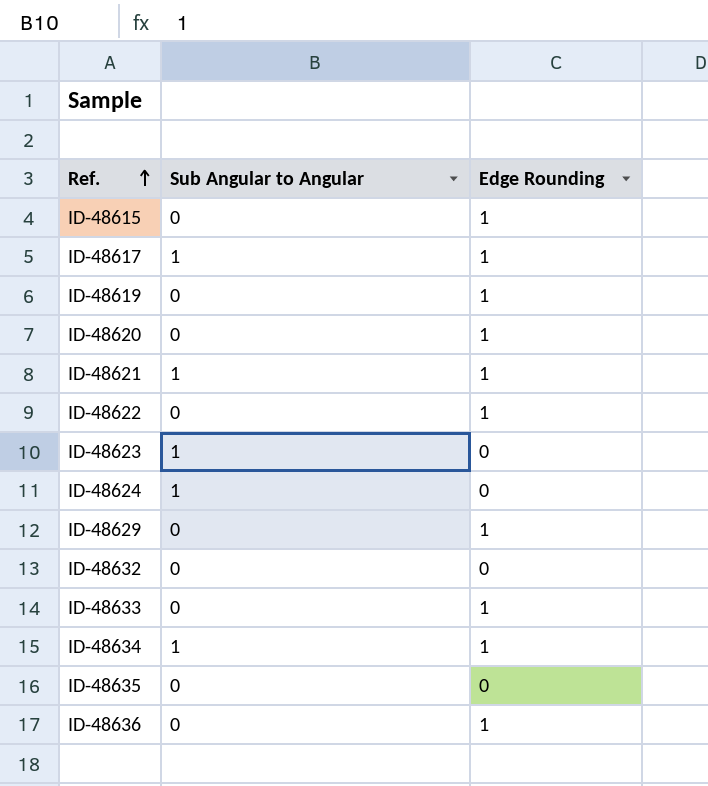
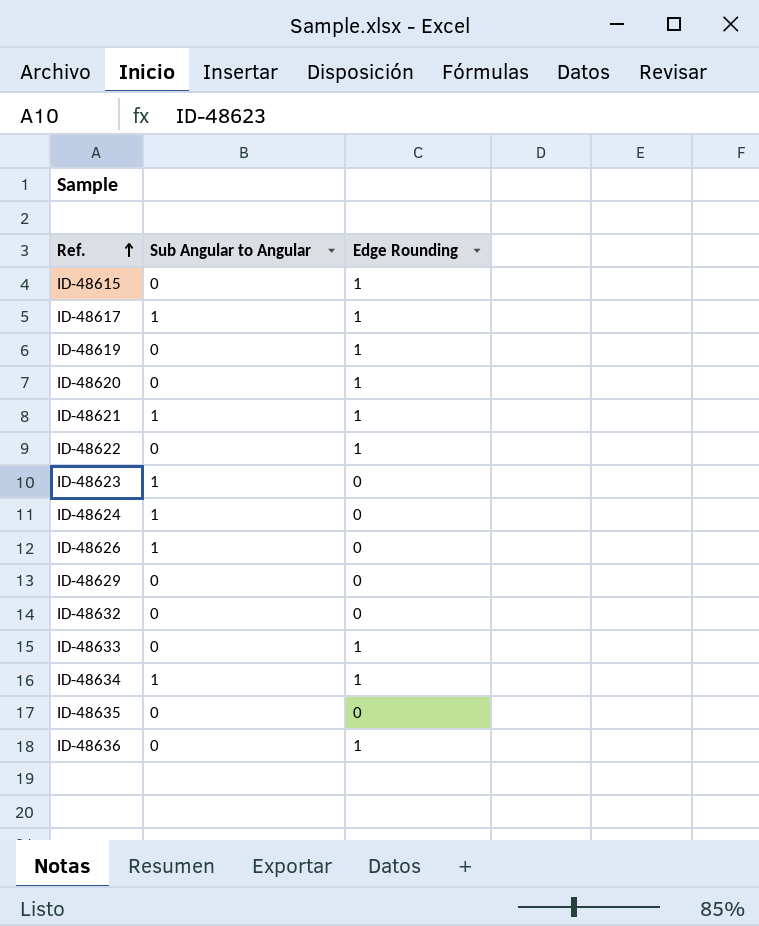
row ID-48626: none -> 1 | 0
ID-48629 | Edge Rounding: 1 -> 0

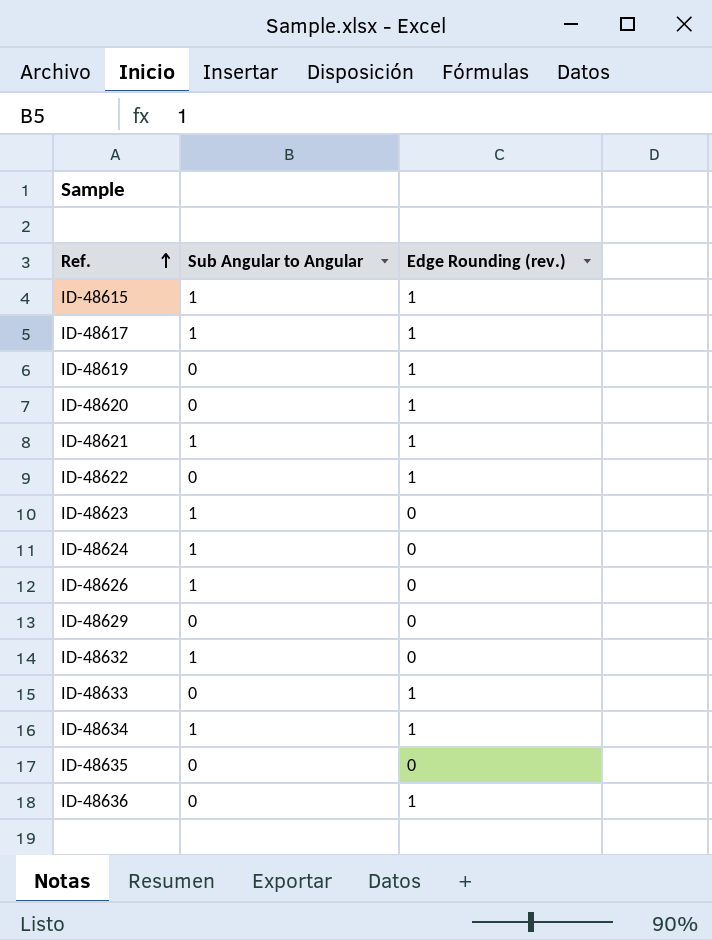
column name: Edge Rounding -> Edge Rounding (rev.)
ID-48615 | Sub Angular to Angular: 0 -> 1
ID-48632 | Sub Angular to Angular: 0 -> 1

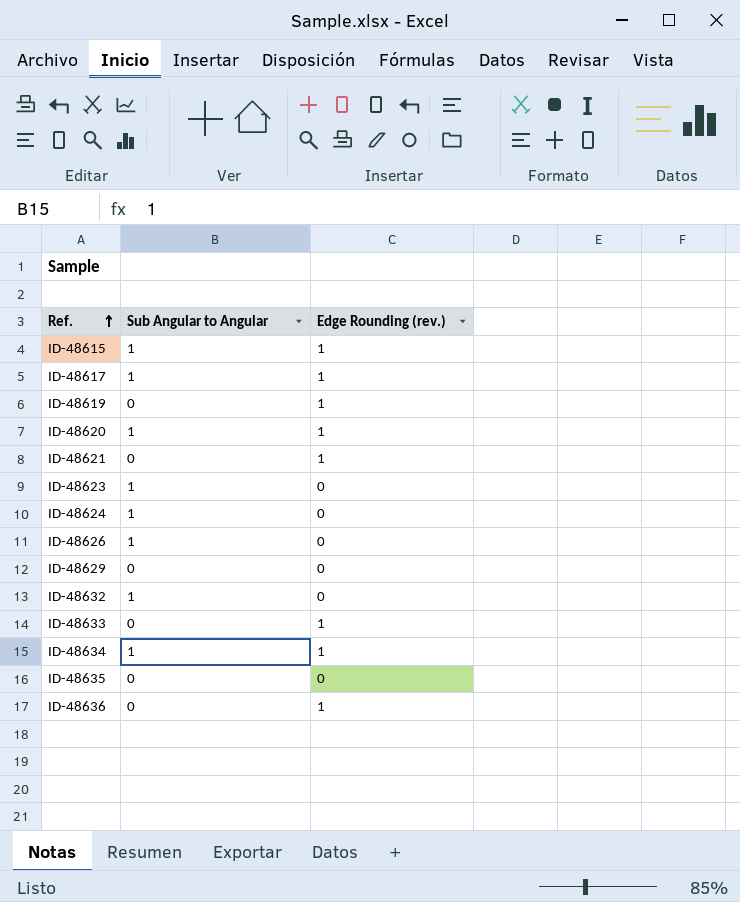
row ID-48622: 0 | 1 -> none
ID-48620 | Sub Angular to Angular: 0 -> 1
ID-48621 | Sub Angular to Angular: 1 -> 0

